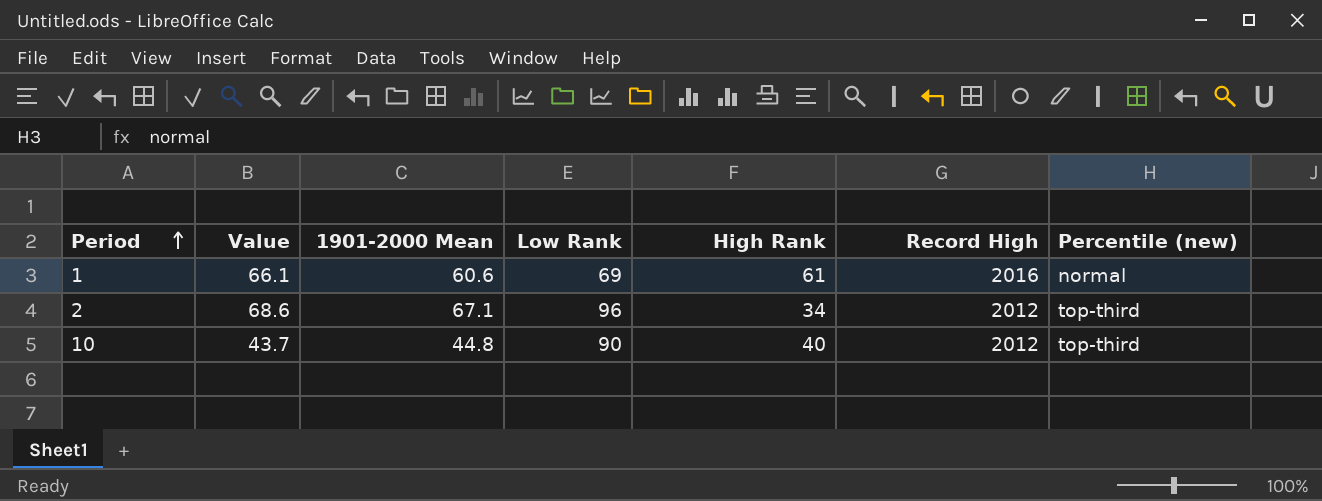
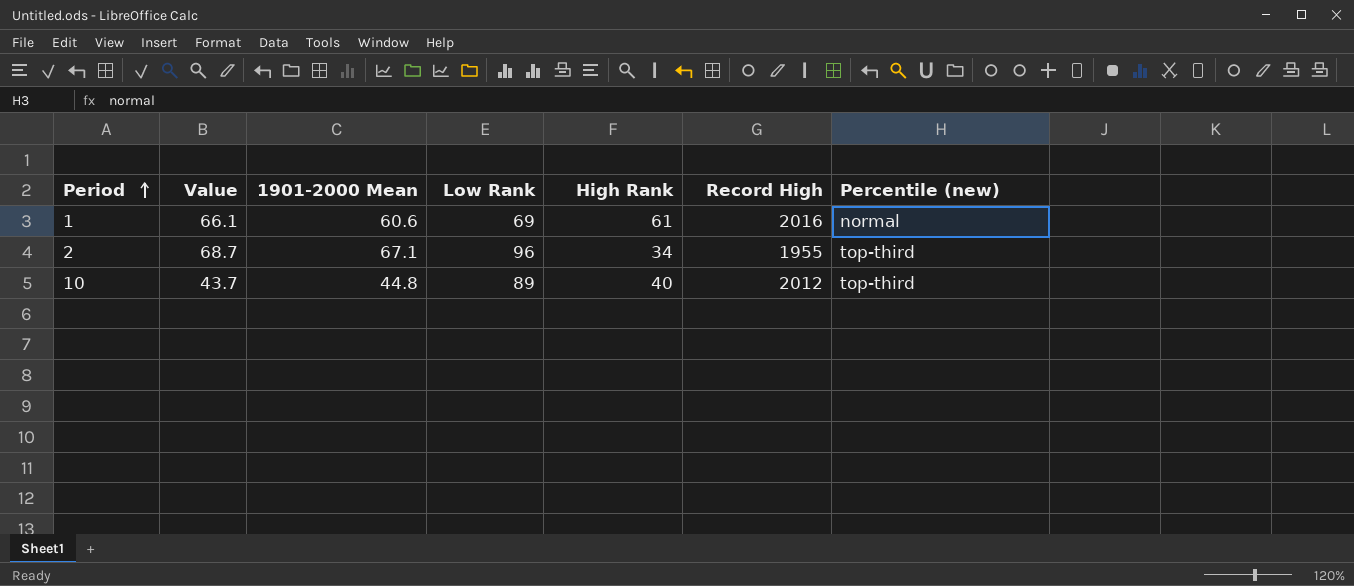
2 | Value: 68.6 -> 68.7
2 | Record High: 2012 -> 1955
10 | Low Rank: 90 -> 89

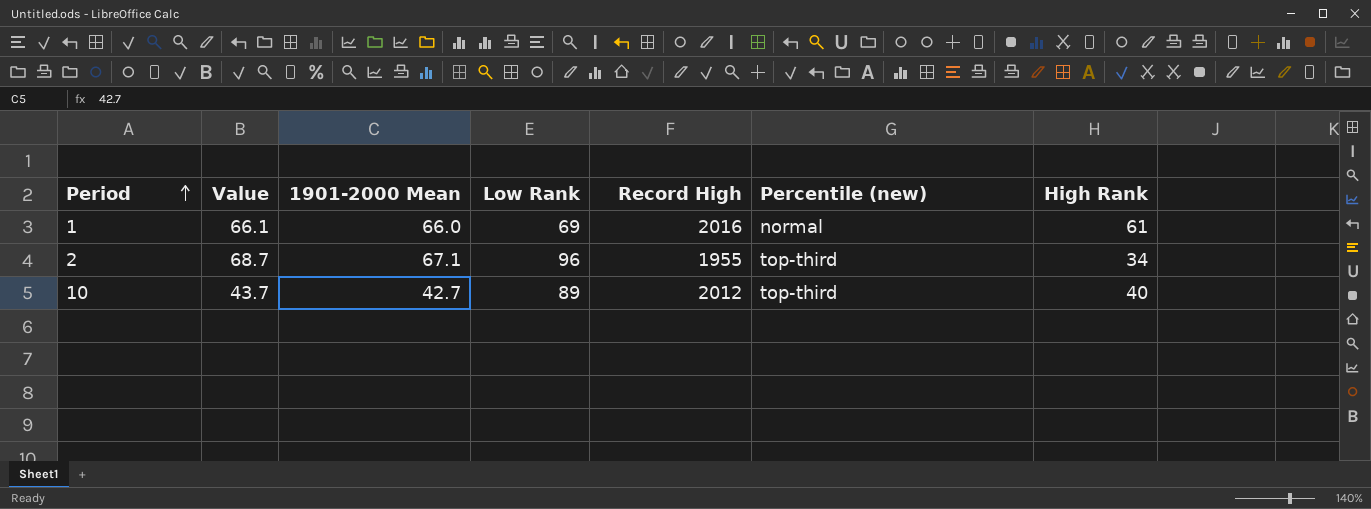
column High Rank | position: 5 -> 7
1 | 1901-2000 Mean: 60.6 -> 66.0
10 | 1901-2000 Mean: 44.8 -> 42.7

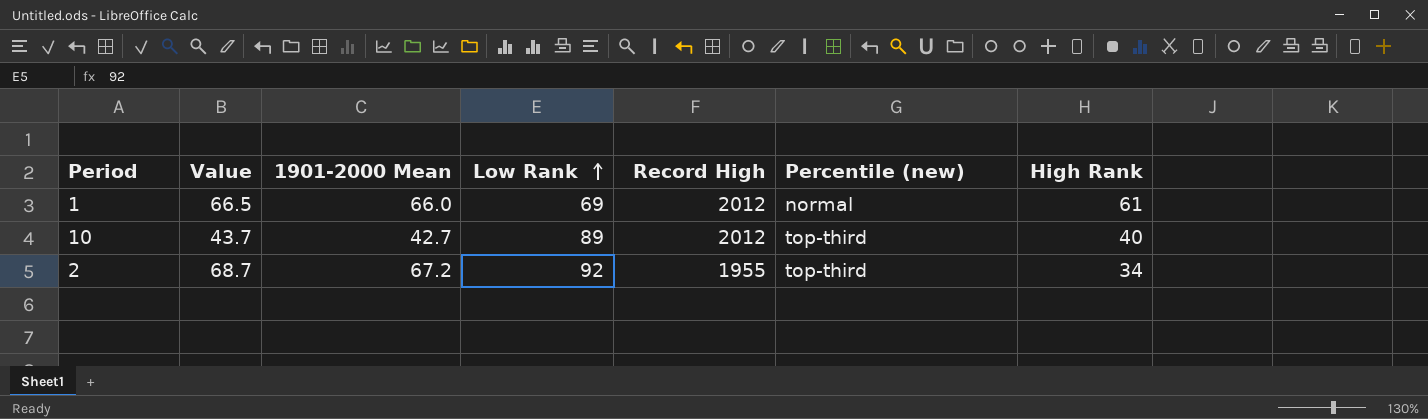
row order: Period ascending -> Low Rank ascending
1 | Value: 66.1 -> 66.5
1 | Record High: 2016 -> 2012
2 | 1901-2000 Mean: 67.1 -> 67.2
2 | Low Rank: 96 -> 92

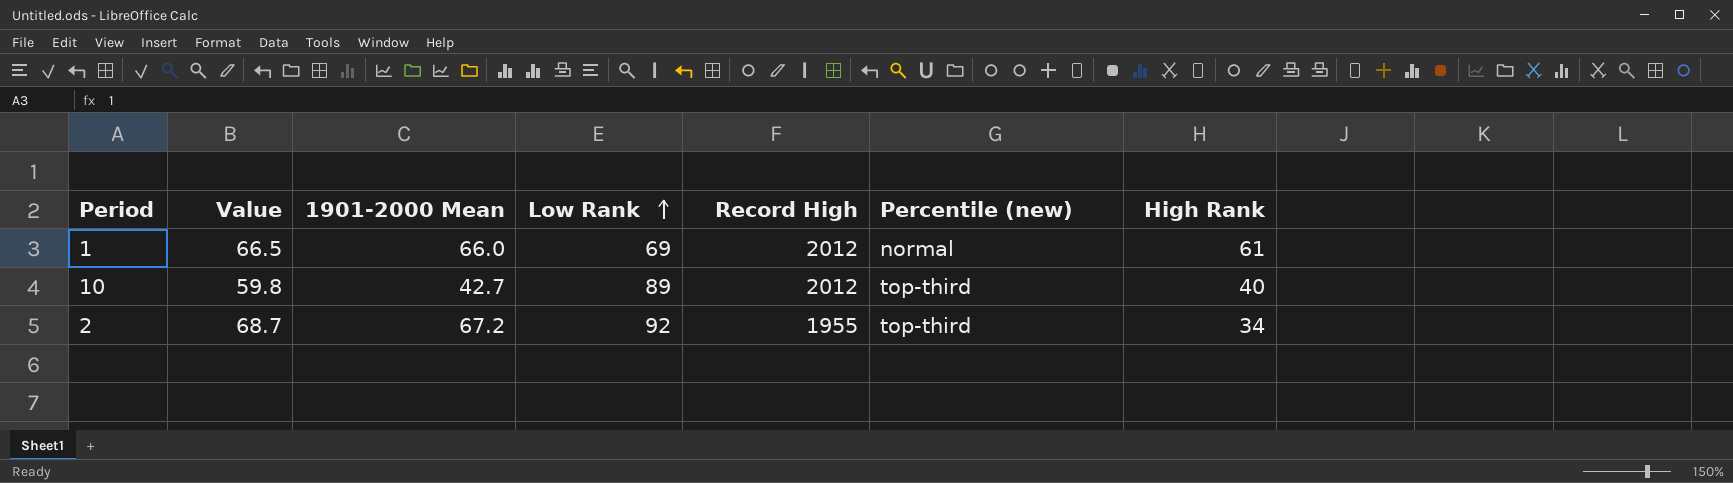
10 | Value: 43.7 -> 59.8

